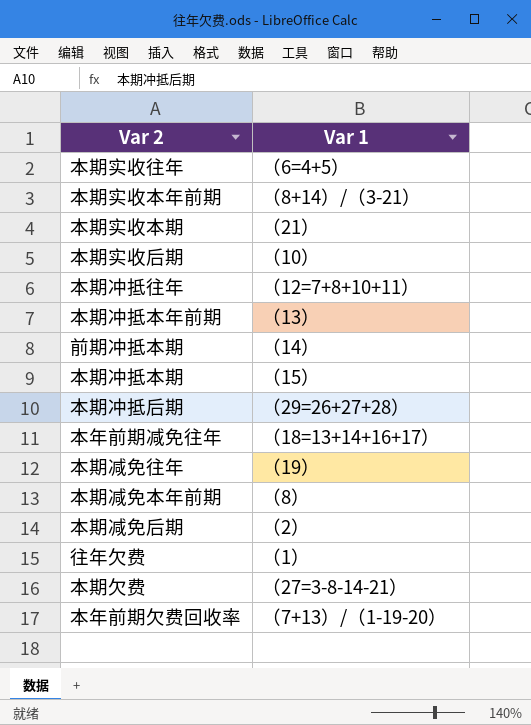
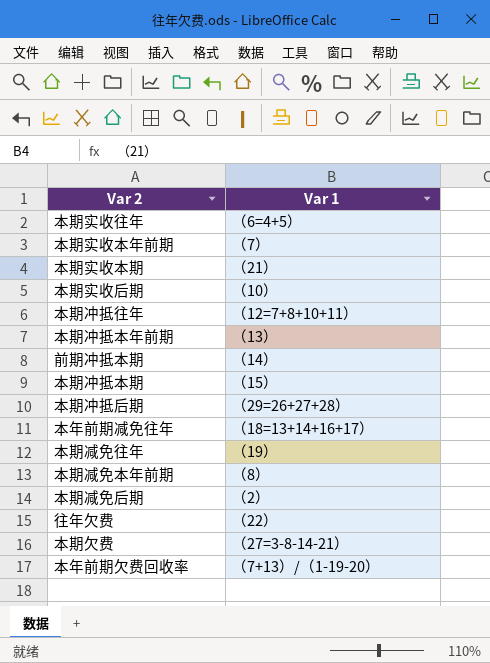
本期实收本年前期 | Var 1: （8+14）/（3-21） -> （7）
往年欠费 | Var 1: （1） -> （22）

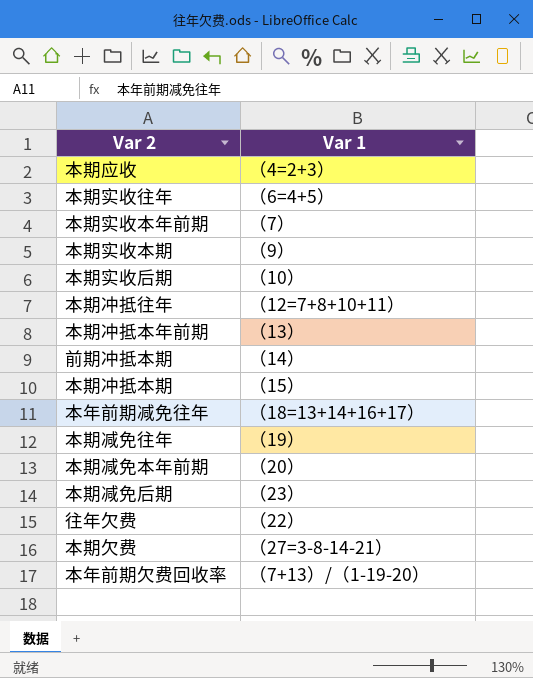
row 本期冲抵后期: （29=26+27+28） -> none
row 本期应收: none -> （4=2+3）
本期实收本期 | Var 1: （21） -> （9）
本期减免本年前期 | Var 1: （8） -> （20）
本期减免后期 | Var 1: （2） -> （23）

